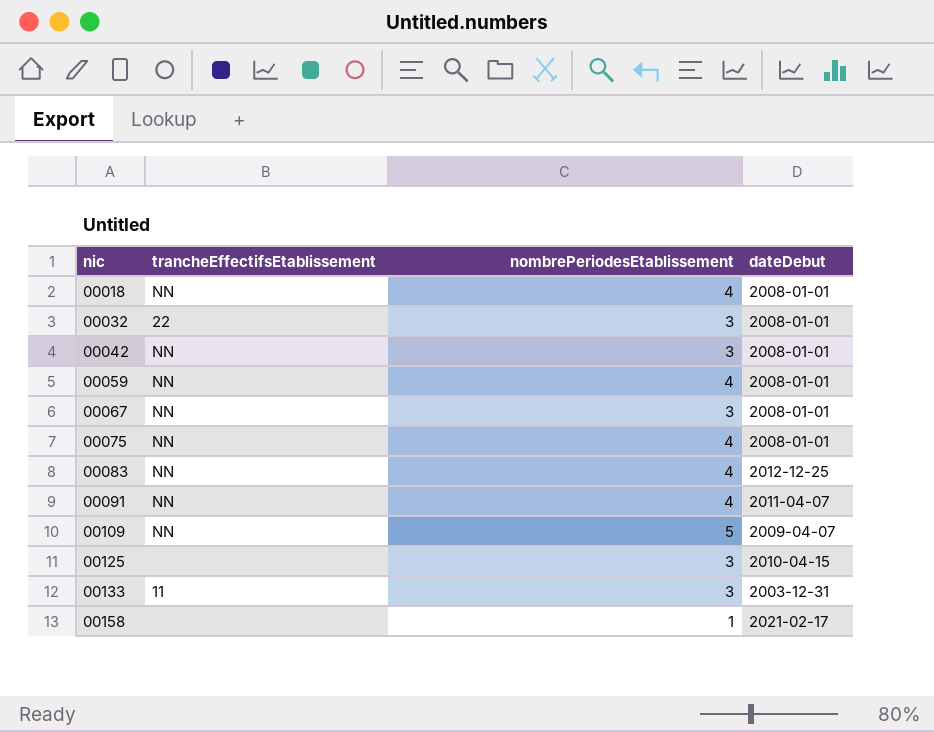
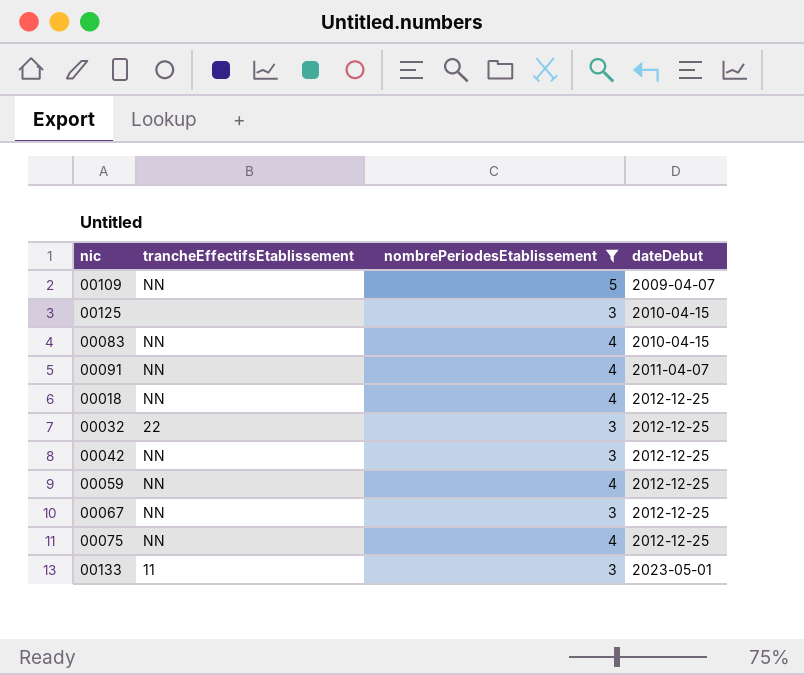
filter: none -> nombrePeriodesEtablissement != 1
row order: nic ascending -> dateDebut ascending
00083 | dateDebut: 2012-12-25 -> 2010-04-15
00018 | dateDebut: 2008-01-01 -> 2012-12-25
00032 | dateDebut: 2008-01-01 -> 2012-12-25
00042 | dateDebut: 2008-01-01 -> 2012-12-25
00059 | dateDebut: 2008-01-01 -> 2012-12-25
00067 | dateDebut: 2008-01-01 -> 2012-12-25
00075 | dateDebut: 2008-01-01 -> 2012-12-25
00133 | dateDebut: 2003-12-31 -> 2023-05-01

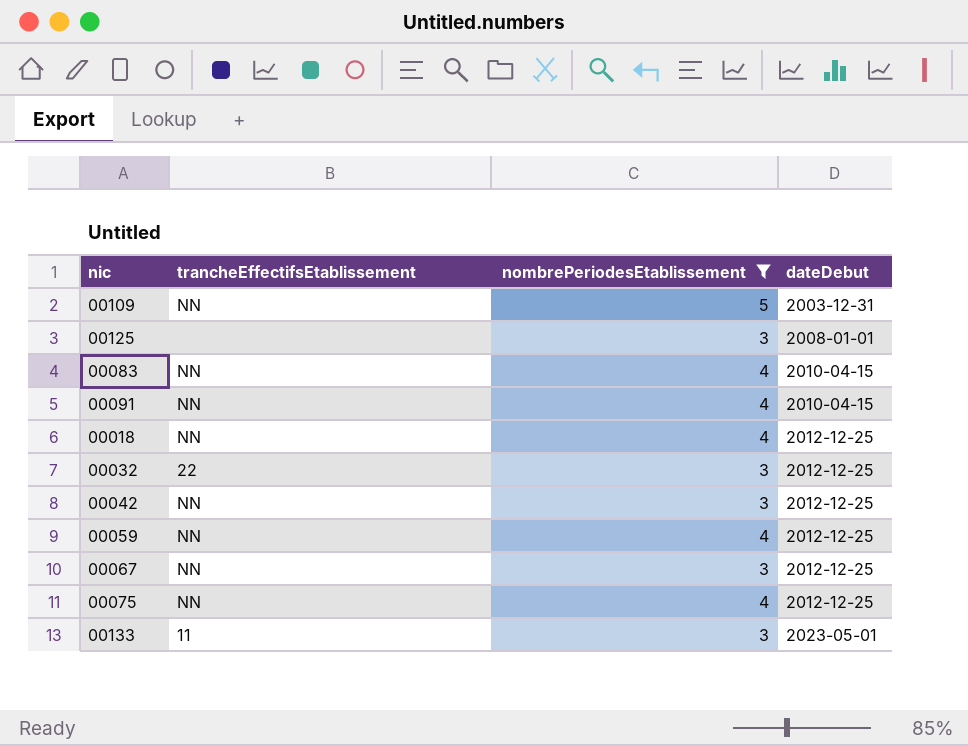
00109 | dateDebut: 2009-04-07 -> 2003-12-31
00125 | dateDebut: 2010-04-15 -> 2008-01-01
00091 | dateDebut: 2011-04-07 -> 2010-04-15

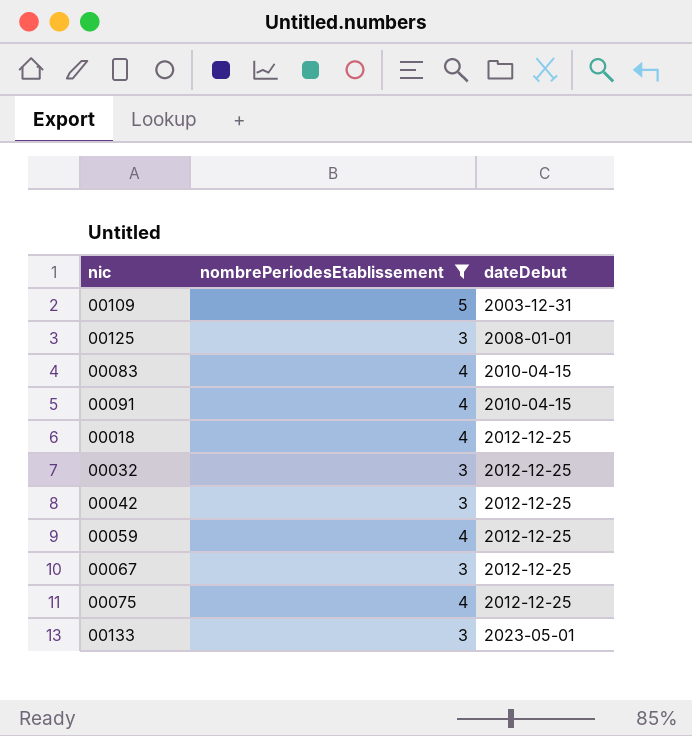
column trancheEffectifsEtablissement | position: 2 -> none

